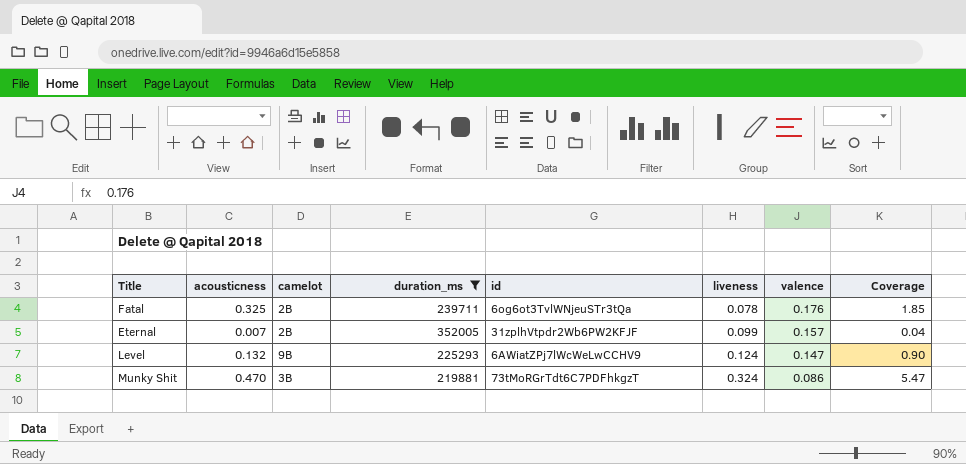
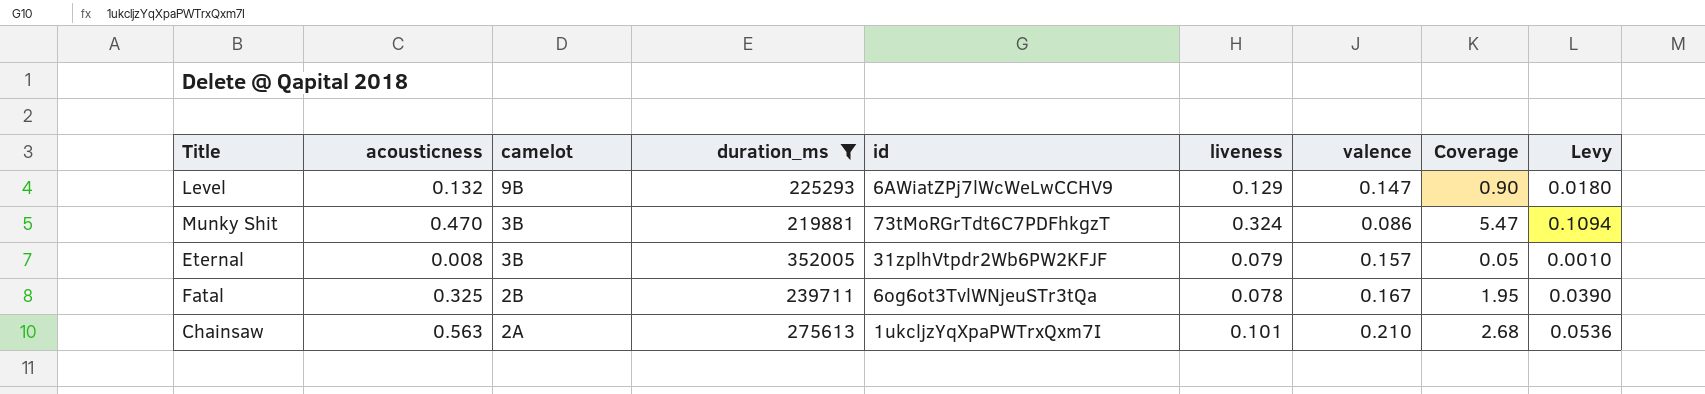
row order: liveness ascending -> camelot descending
column Levy | formula: none -> [Coverage] * 0.02
Level | liveness: 0.124 -> 0.129
Eternal | acousticness: 0.007 -> 0.008
Eternal | camelot: 2B -> 3B
Eternal | liveness: 0.099 -> 0.079
Eternal | Coverage: 0.04 -> 0.05
Fatal | valence: 0.176 -> 0.167
Fatal | Coverage: 1.85 -> 1.95
row Chainsaw: none -> 0.563 | 2A | 275613 | 1ukcljzYqXpaPWTrxQxm7I | 0.101 | 0.210 | 2.68 | 0.0536

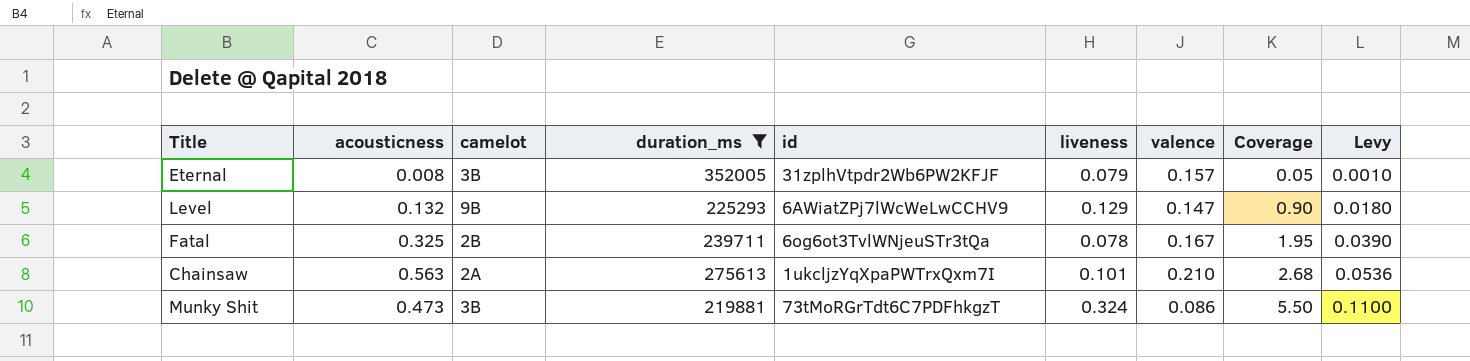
row order: camelot descending -> Coverage ascending
Munky Shit | acousticness: 0.470 -> 0.473
Munky Shit | Coverage: 5.47 -> 5.50
Munky Shit | Levy: 0.1094 -> 0.1100

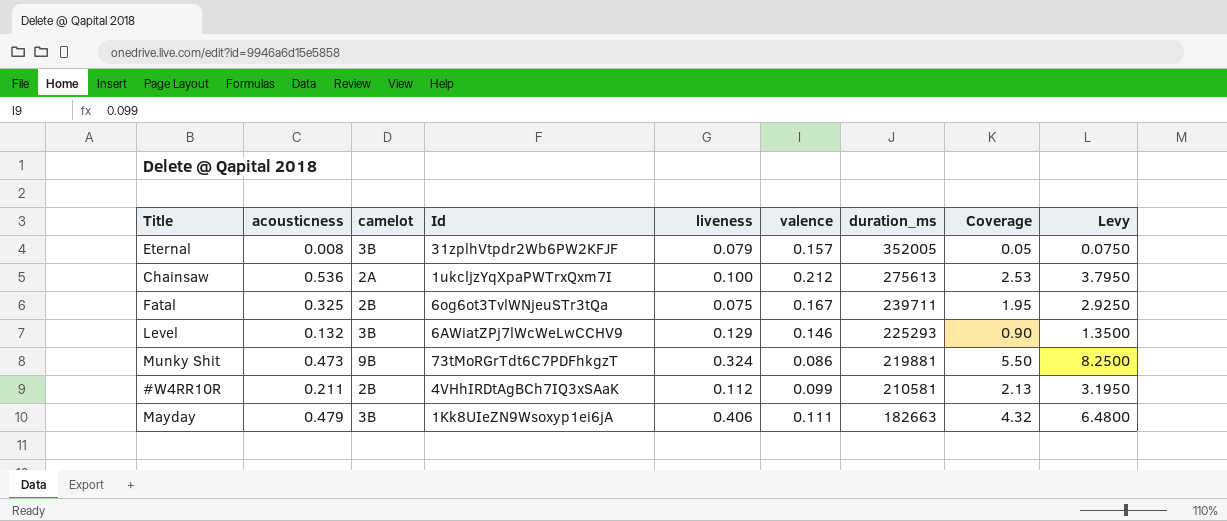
filter: duration_ms >= 219881 -> none
row order: Coverage ascending -> duration_ms descending
column name: id -> Id
column duration_ms | position: 4 -> 7
column Levy | formula: [Coverage] * 0.02 -> [Coverage] * 1.5
Chainsaw | acousticness: 0.563 -> 0.536
Chainsaw | liveness: 0.101 -> 0.100
Chainsaw | valence: 0.210 -> 0.212
Chainsaw | Coverage: 2.68 -> 2.53
Fatal | liveness: 0.078 -> 0.075
Level | camelot: 9B -> 3B
Level | valence: 0.147 -> 0.146
Munky Shit | camelot: 3B -> 9B

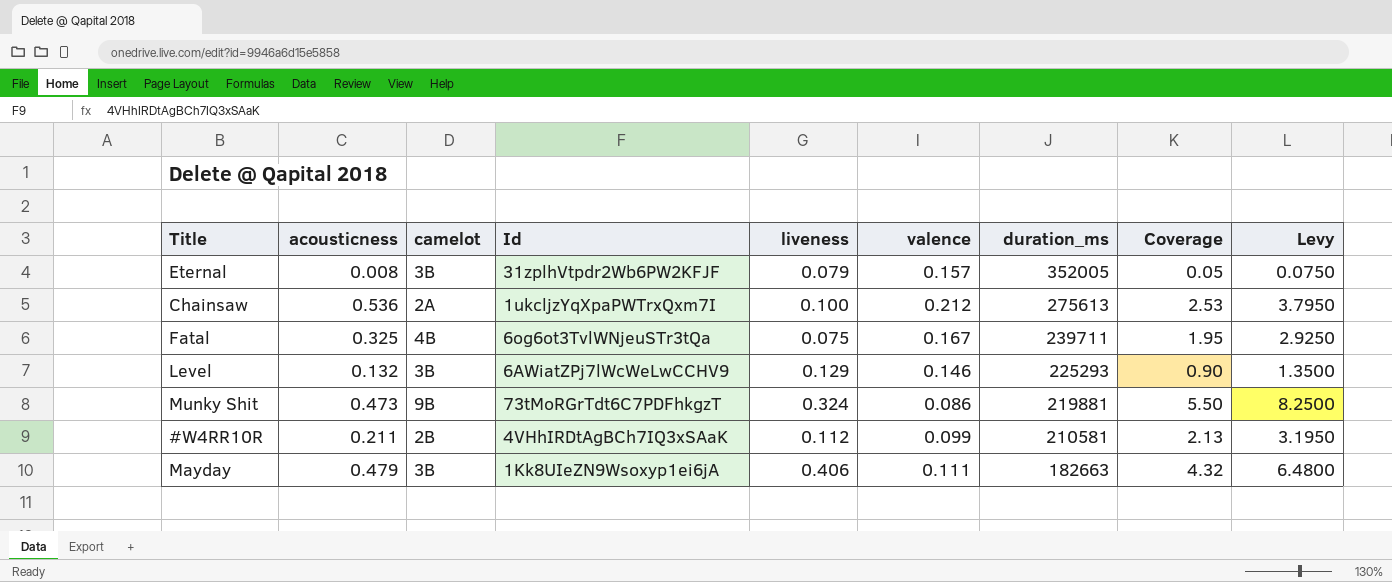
Fatal | camelot: 2B -> 4B

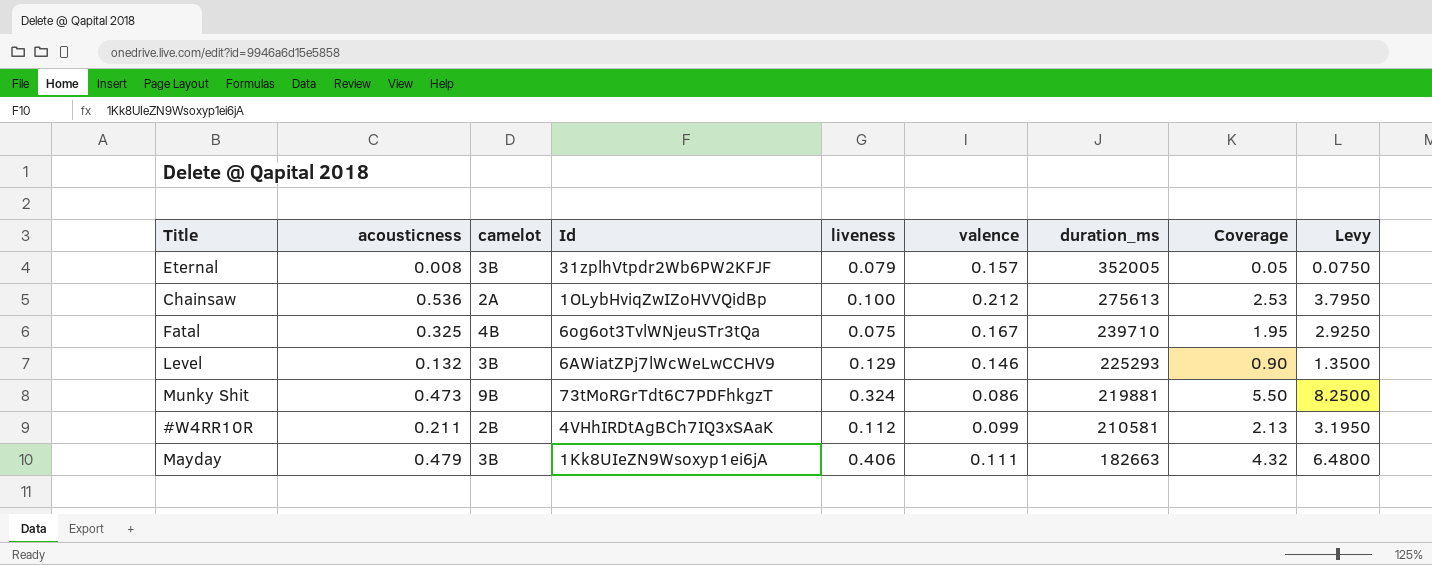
Chainsaw | Id: 1ukcljzYqXpaPWTrxQxm7I -> 1OLybHviqZwIZoHVVQidBp
Fatal | duration_ms: 239711 -> 239710

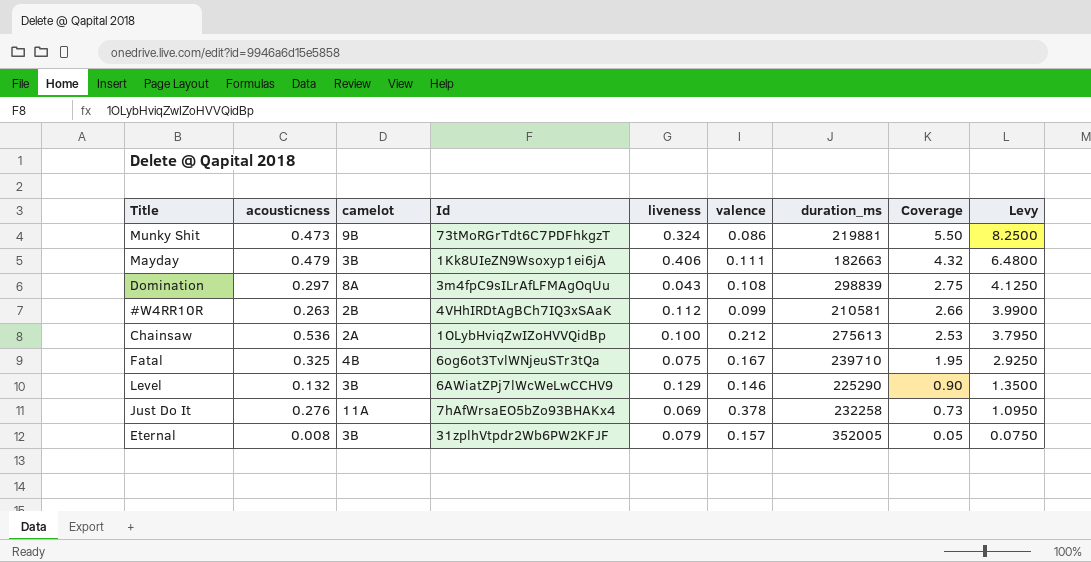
row order: duration_ms descending -> Coverage descending
row Domination: none -> 0.297 | 8A | 3m4fpC9sILrAfLFMAgOqUu | 0.043 | 0.108 | 298839 | 2.75 | 4.1250
#W4RR10R | acousticness: 0.211 -> 0.263
#W4RR10R | Coverage: 2.13 -> 2.66
#W4RR10R | Levy: 3.1950 -> 3.9900
Level | duration_ms: 225293 -> 225290
row Just Do It: none -> 0.276 | 11A | 7hAfWrsaEO5bZo93BHAKx4 | 0.069 | 0.378 | 232258 | 0.73 | 1.0950

